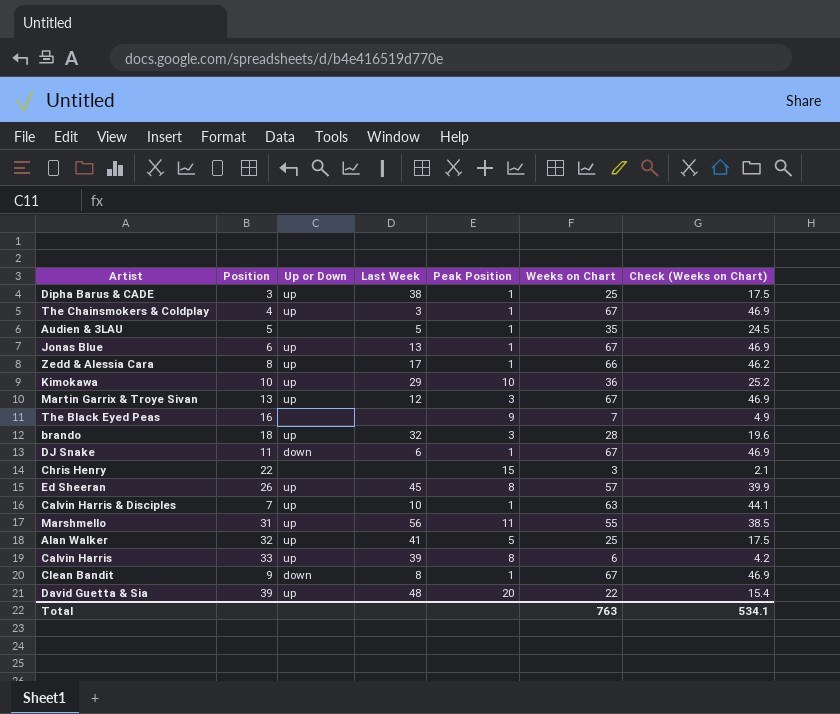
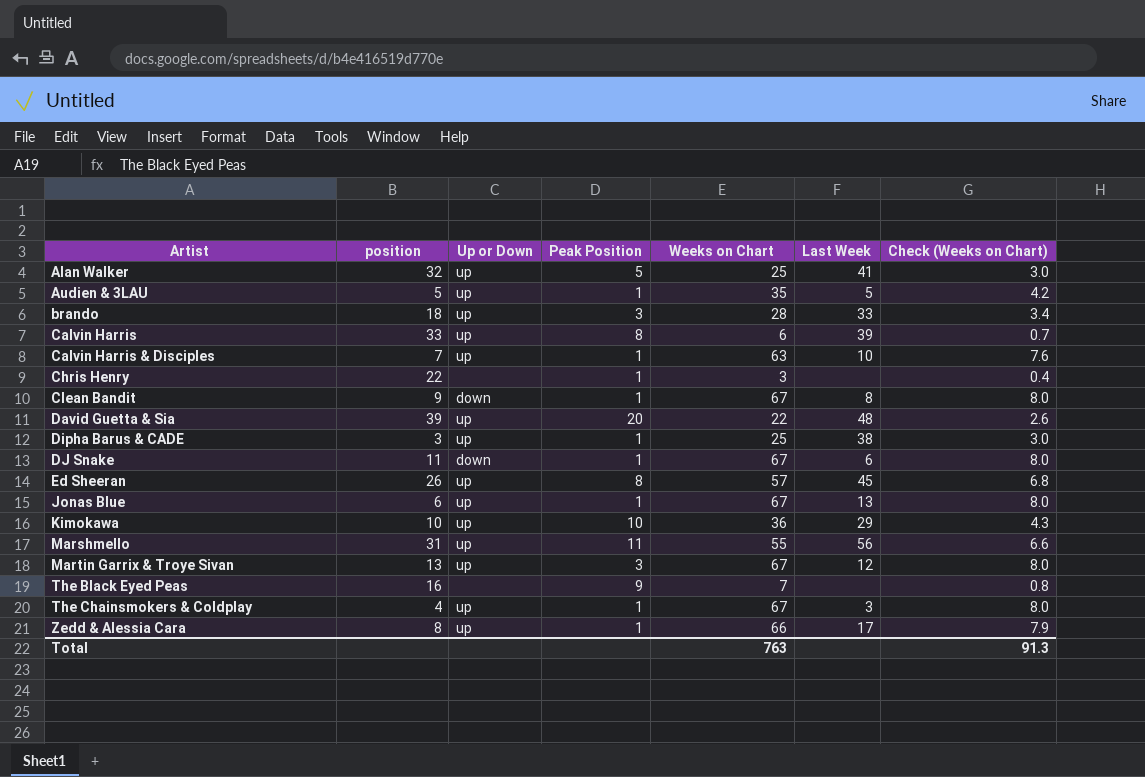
row order: none -> Artist ascending
column name: Position -> position
column Last Week | position: 4 -> 6
column Check (Weeks on Chart) | formula: [Weeks on Chart] * 0.7 -> [Weeks on Chart] * 0.12
Audien & 3LAU | Up or Down: none -> up
brando | Last Week: 32 -> 33
Chris Henry | Peak Position: 15 -> 1
Total | Check (Weeks on Chart): 534.1 -> 91.3

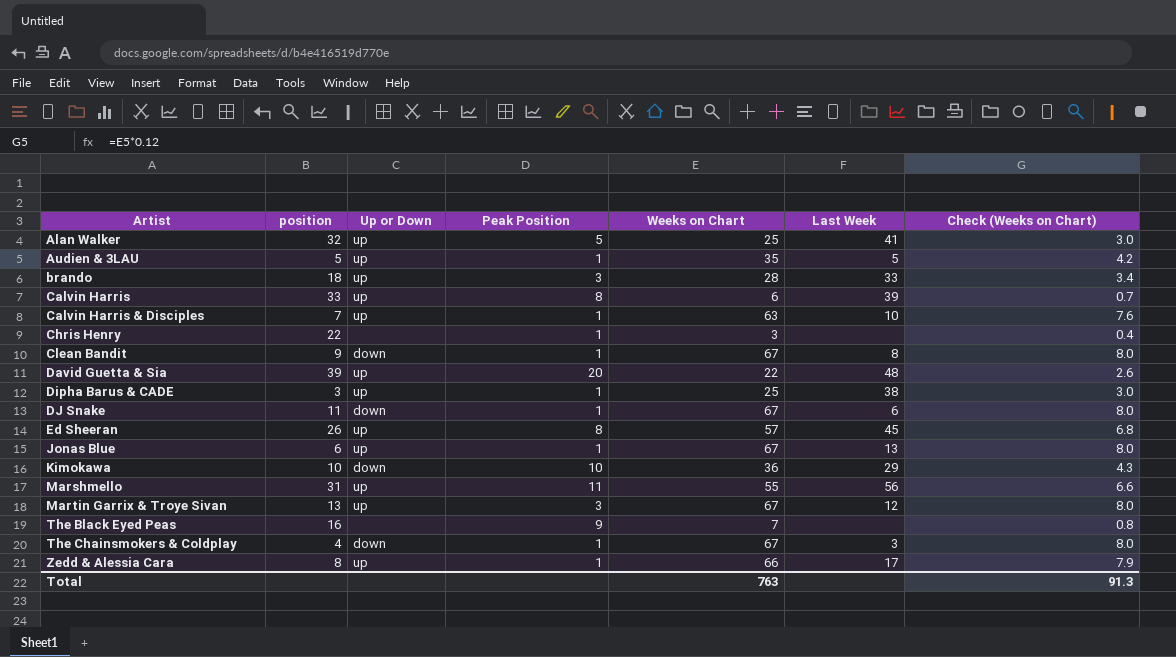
Kimokawa | Up or Down: up -> down
The Chainsmokers & Coldplay | Up or Down: up -> down

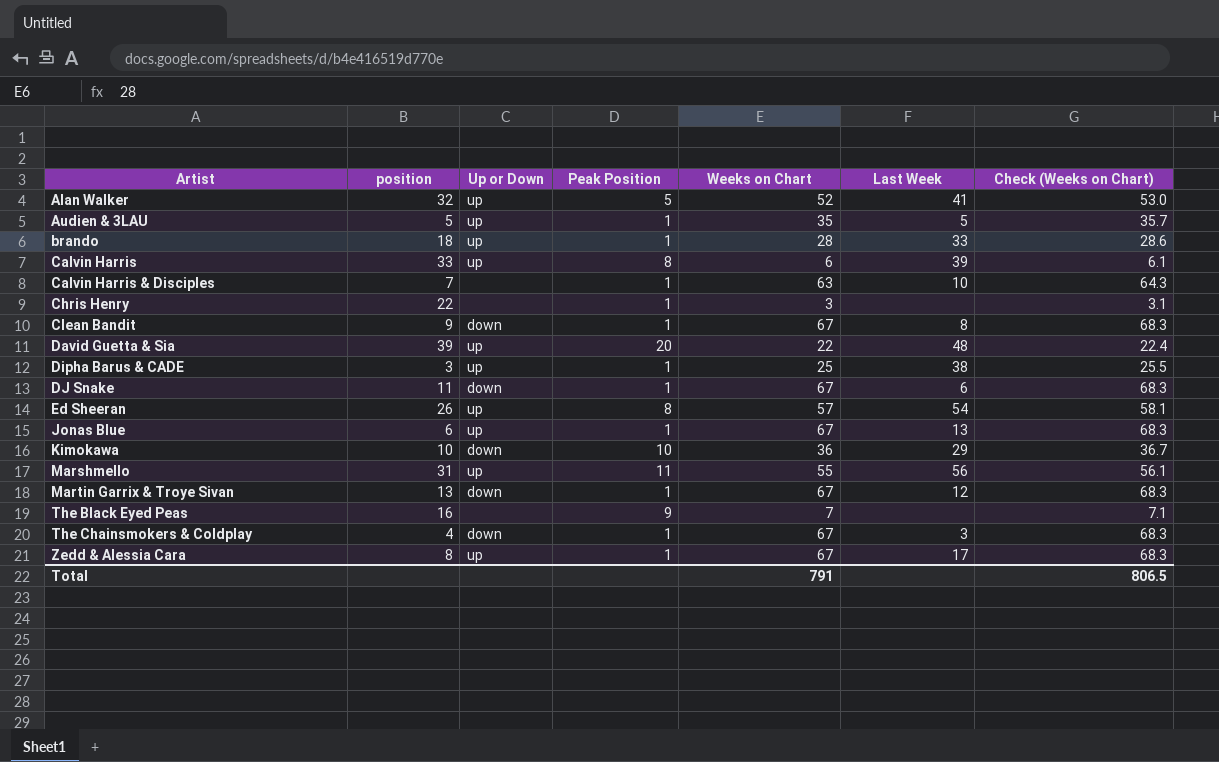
column Check (Weeks on Chart) | formula: [Weeks on Chart] * 0.12 -> [Weeks on Chart] * 1.02
Alan Walker | Weeks on Chart: 25 -> 52
brando | Peak Position: 3 -> 1
Calvin Harris & Disciples | Up or Down: up -> none
Ed Sheeran | Last Week: 45 -> 54
Martin Garrix & Troye Sivan | Up or Down: up -> down
Martin Garrix & Troye Sivan | Peak Position: 3 -> 1
Zedd & Alessia Cara | Weeks on Chart: 66 -> 67
Total | Weeks on Chart: 763 -> 791
Total | Check (Weeks on Chart): 91.3 -> 806.5

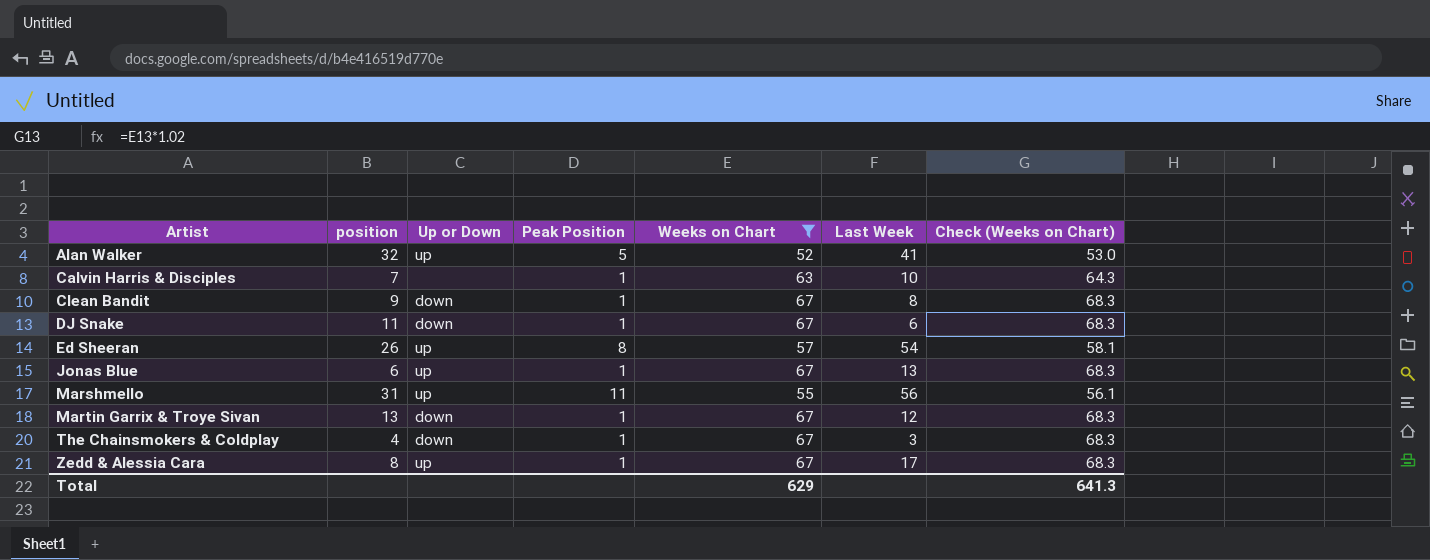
filter: none -> Weeks on Chart >= 52
Total | Weeks on Chart: 791 -> 629
Total | Check (Weeks on Chart): 806.5 -> 641.3

